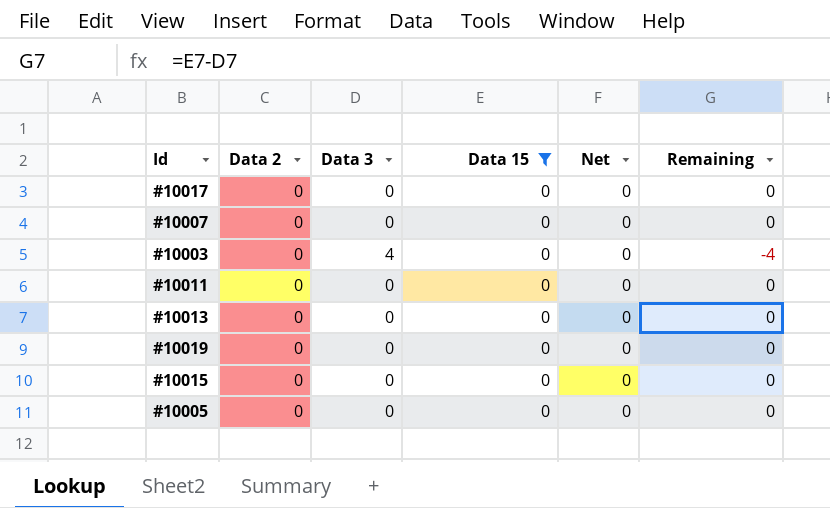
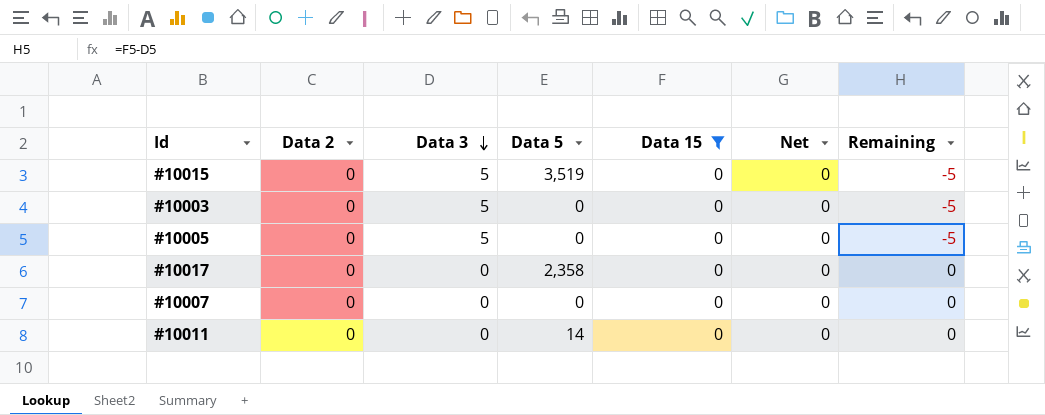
row order: none -> Data 3 descending
column Data 5 | position: none -> 4
row #10013: 0 | 0 | 0 | 0 | 0 -> none
row #10019: 0 | 0 | 0 | 0 | 0 -> none
#10015 | Data 3: 0 -> 5
#10015 | Remaining: 0 -> -5
#10003 | Data 3: 4 -> 5
#10003 | Remaining: -4 -> -5
#10005 | Data 3: 0 -> 5
#10005 | Remaining: 0 -> -5

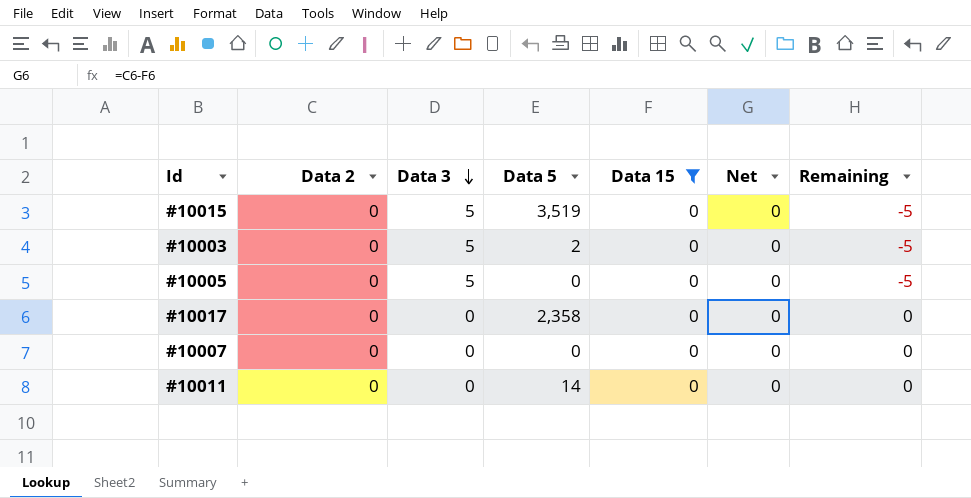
#10003 | Data 5: 0 -> 2

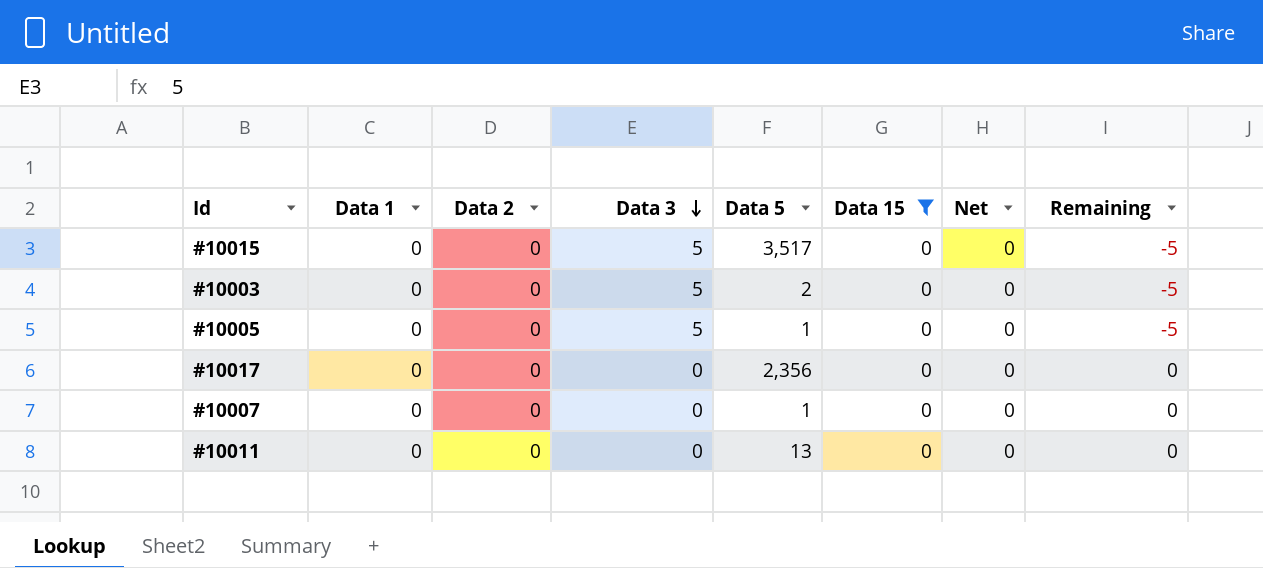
column Data 1 | position: none -> 2
#10015 | Data 5: 3,519 -> 3,517
#10005 | Data 5: 0 -> 1
#10017 | Data 5: 2,358 -> 2,356
#10007 | Data 5: 0 -> 1
#10011 | Data 5: 14 -> 13

